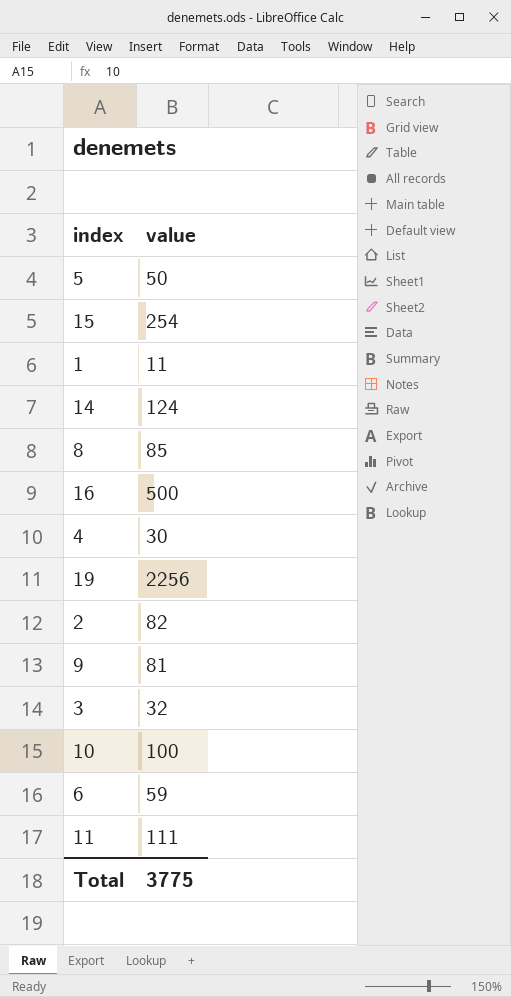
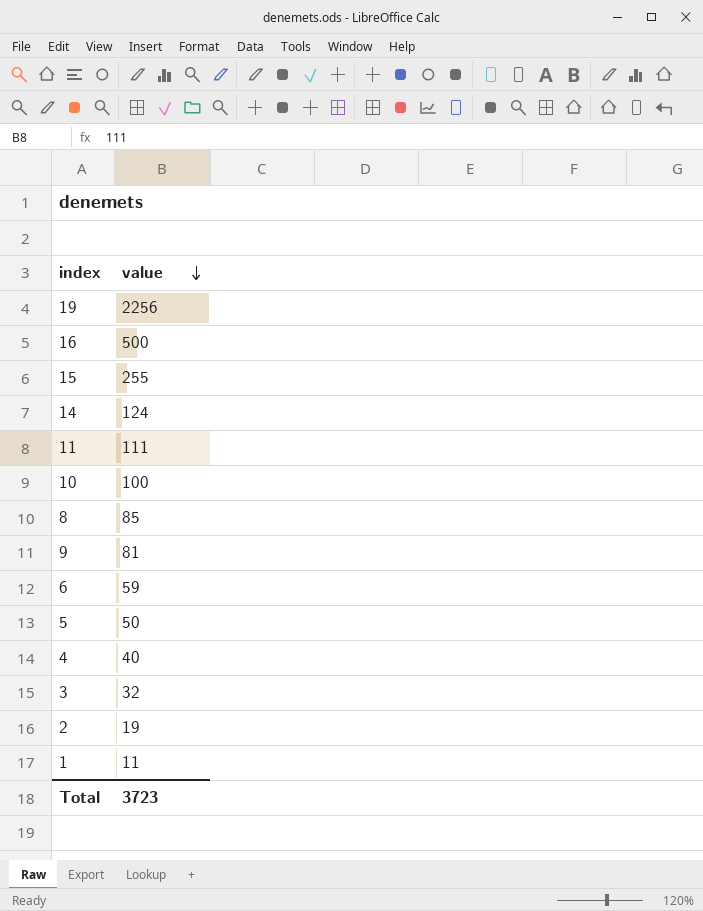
row order: none -> value descending
15 | value: 254 -> 255
4 | value: 30 -> 40
2 | value: 82 -> 19
Total | value: 3775 -> 3723

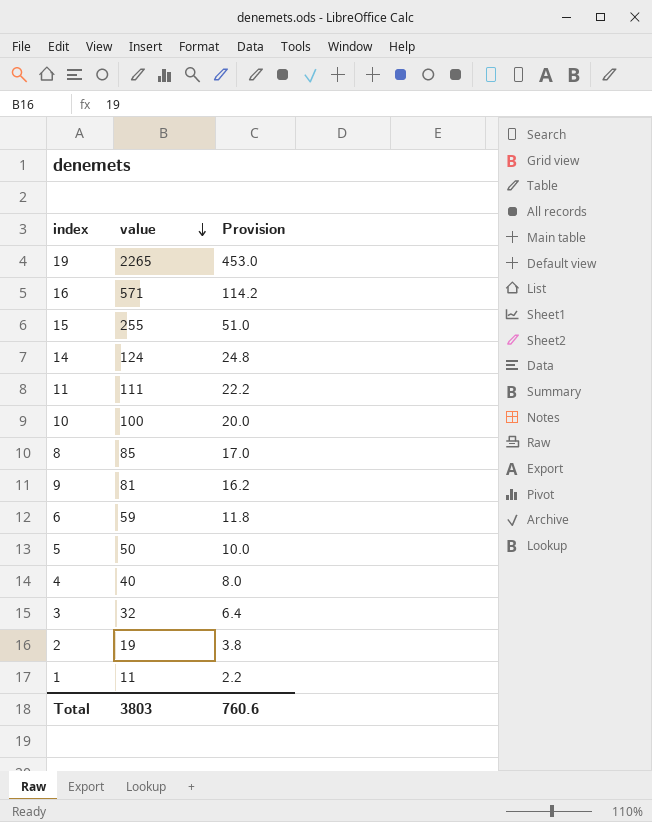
column Provision | formula: none -> [value] * 0.2
19 | value: 2256 -> 2265
16 | value: 500 -> 571
Total | value: 3723 -> 3803

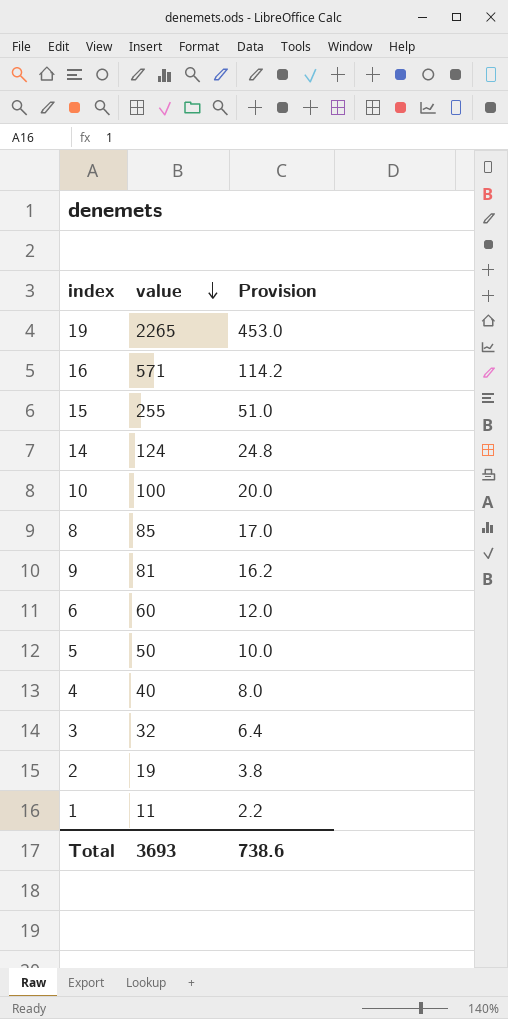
row 11: 111 | 22.2 -> none
6 | value: 59 -> 60
6 | Provision: 11.8 -> 12.0
Total | value: 3803 -> 3693
Total | Provision: 760.6 -> 738.6

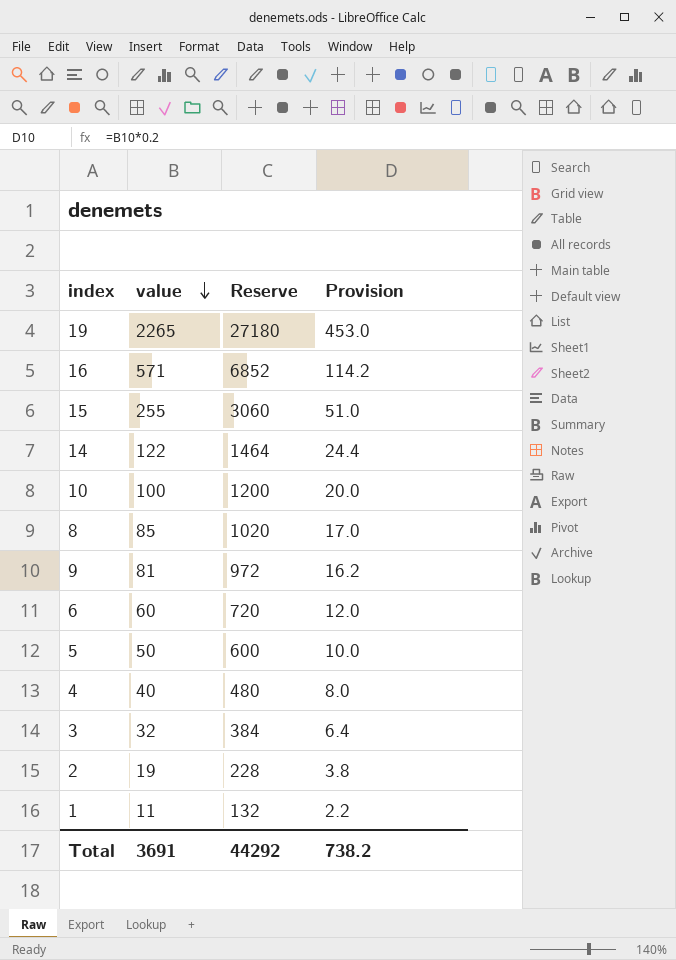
column Reserve | formula: none -> [value] * 12
14 | value: 124 -> 122
14 | Provision: 24.8 -> 24.4
Total | value: 3693 -> 3691
Total | Provision: 738.6 -> 738.2

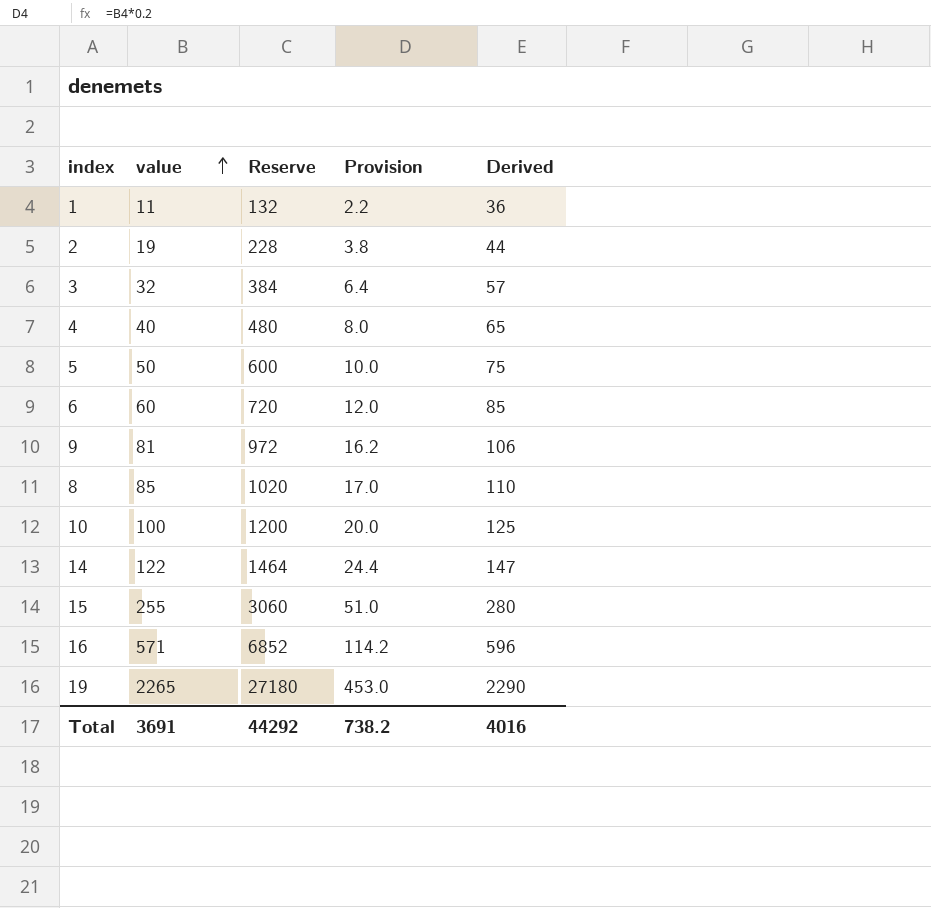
row order: value descending -> value ascending
column Derived | formula: none -> [value] + 25

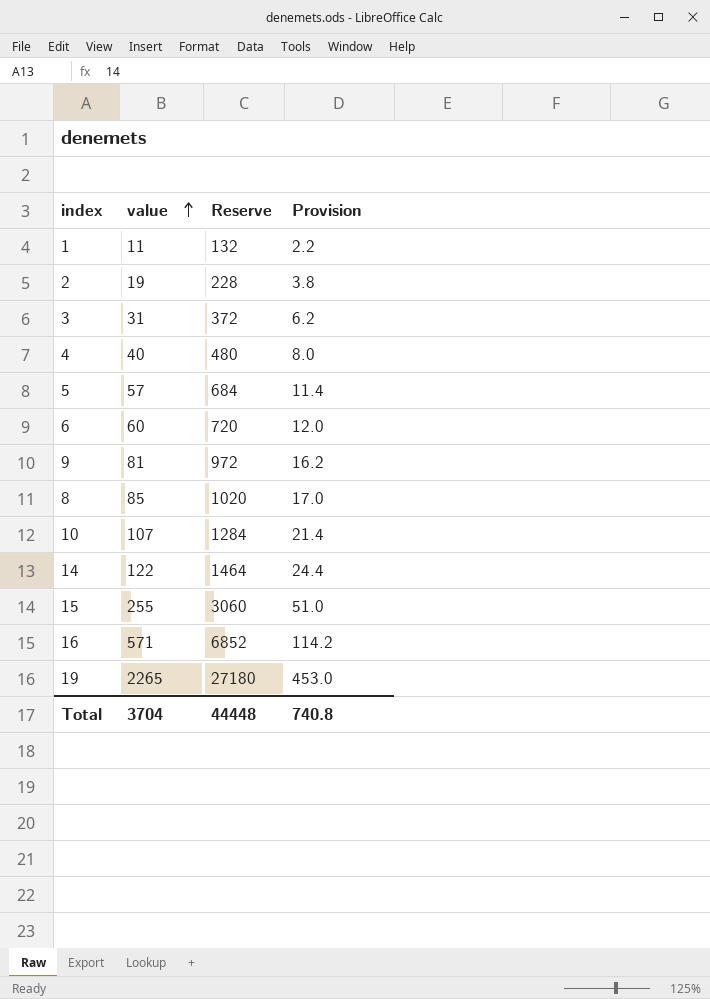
column Derived | formula: [value] + 25 -> none
3 | value: 32 -> 31
3 | Reserve: 384 -> 372
3 | Provision: 6.4 -> 6.2
5 | value: 50 -> 57
5 | Reserve: 600 -> 684
5 | Provision: 10.0 -> 11.4
10 | value: 100 -> 107
10 | Reserve: 1200 -> 1284
10 | Provision: 20.0 -> 21.4
Total | value: 3691 -> 3704
Total | Reserve: 44292 -> 44448
Total | Provision: 738.2 -> 740.8

